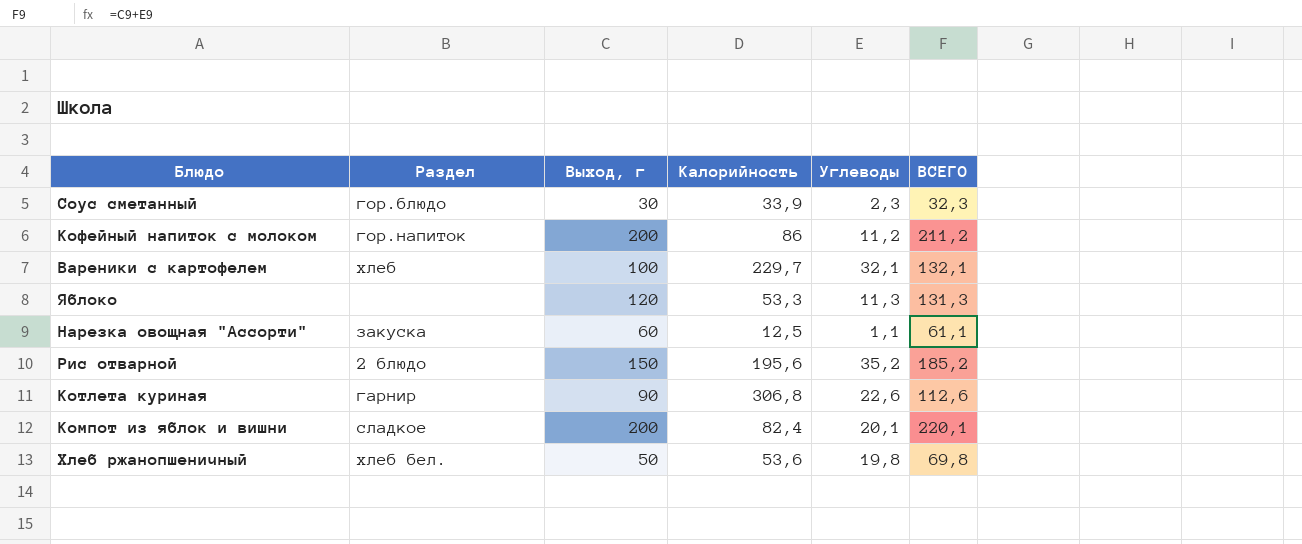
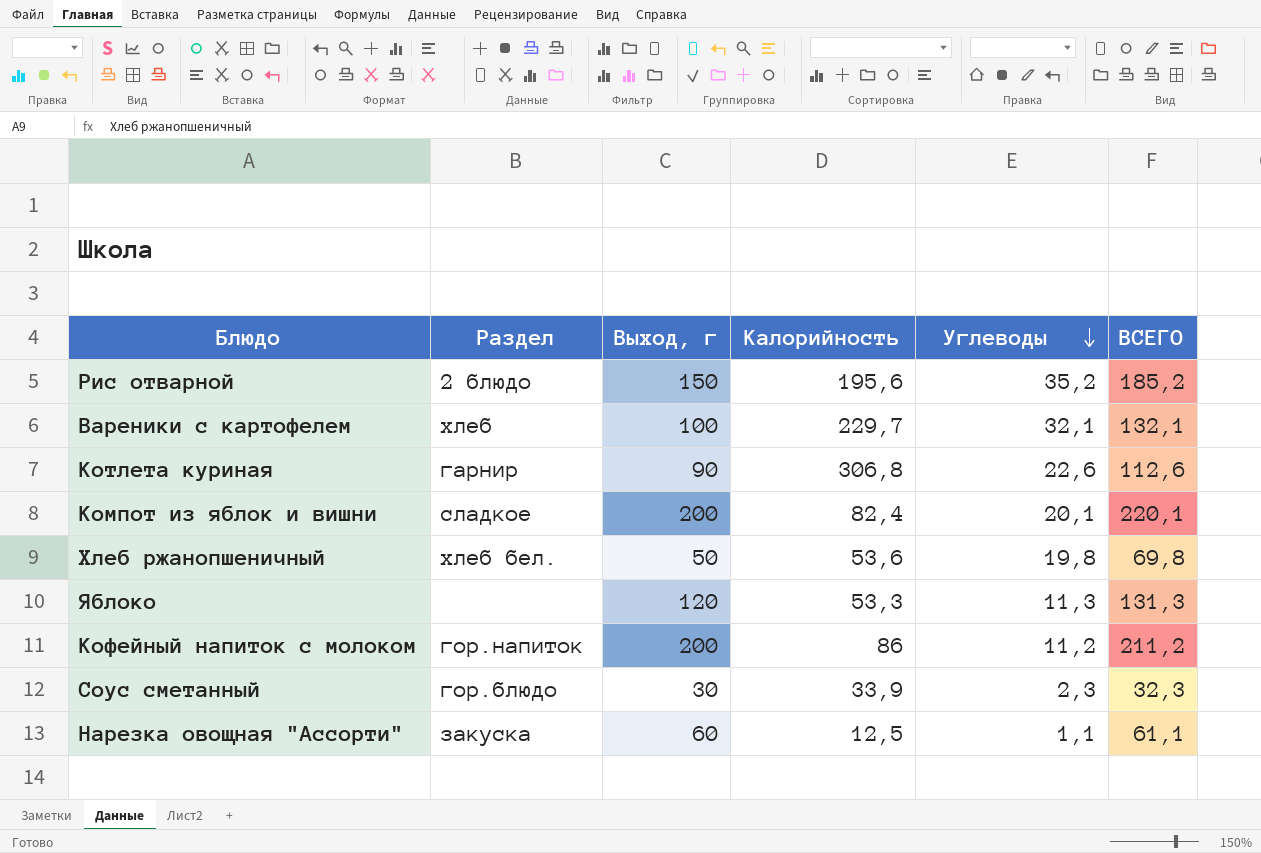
row order: none -> Углеводы descending

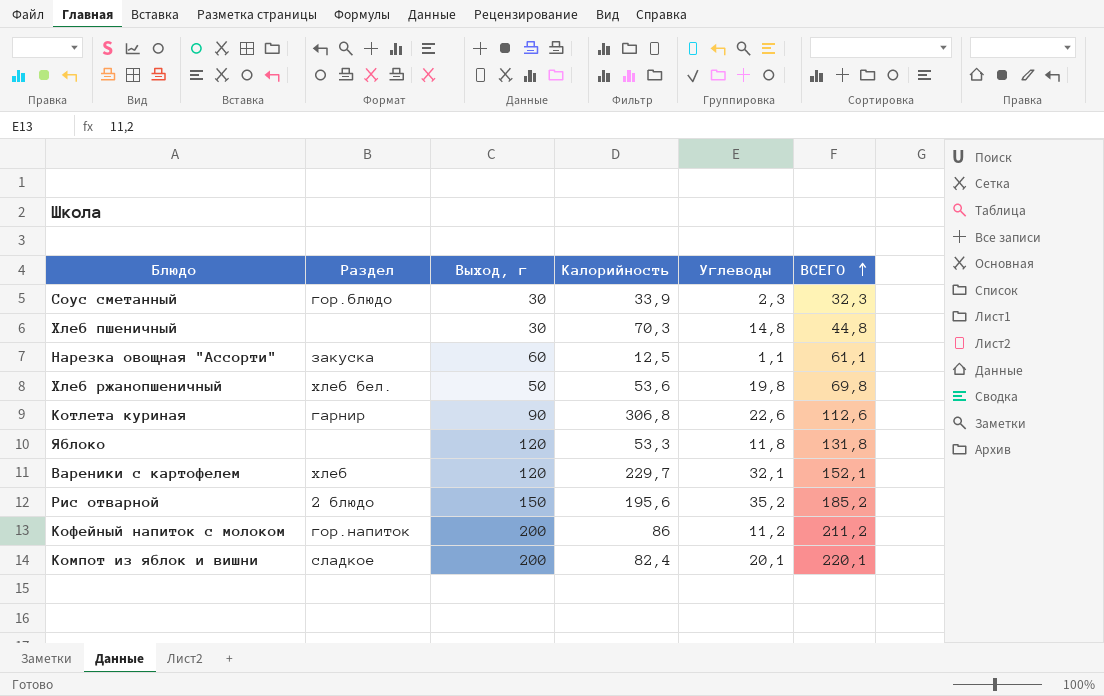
row order: Углеводы descending -> ВСЕГО ascending
row Хлеб пшеничный: none -> none | 30 | 70,3 | 14,8 | 44,8
Яблоко | Углеводы: 11,3 -> 11,8
Яблоко | ВСЕГО: 131,3 -> 131,8
Вареники с картофелем | Выход, г: 100 -> 120
Вареники с картофелем | ВСЕГО: 132,1 -> 152,1

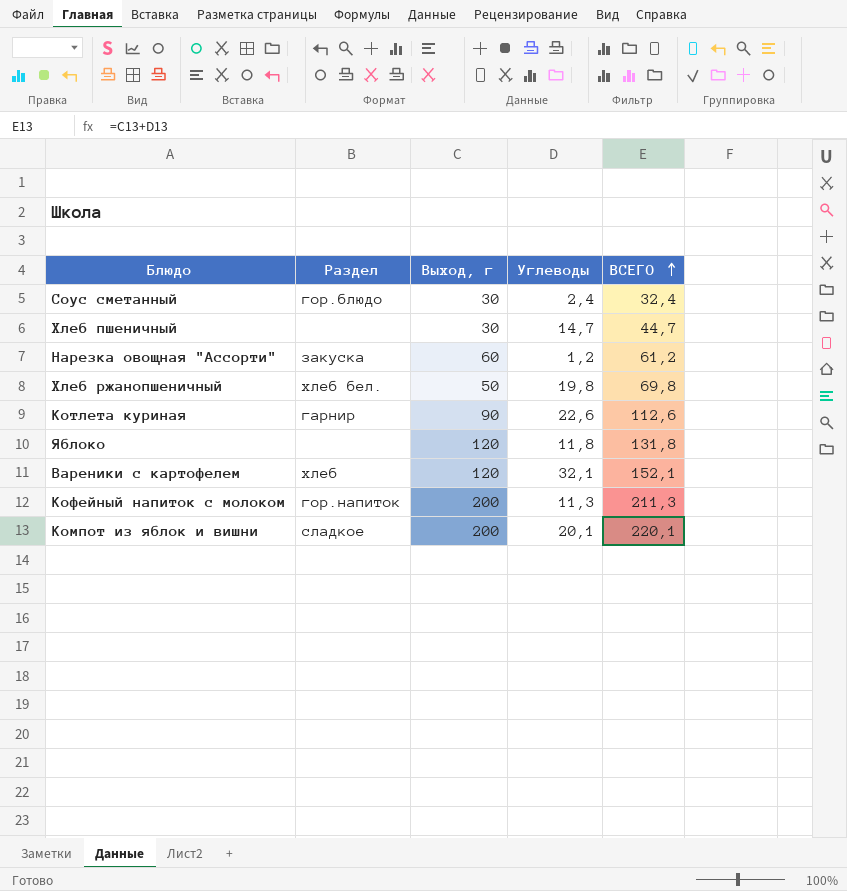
column Калорийность | position: 4 -> none
row Рис отварной: 2 блюдо | 150 | 195,6 | 35,2 | 185,2 -> none
Соус сметанный | Углеводы: 2,3 -> 2,4
Соус сметанный | ВСЕГО: 32,3 -> 32,4
Хлеб пшеничный | Углеводы: 14,8 -> 14,7
Хлеб пшеничный | ВСЕГО: 44,8 -> 44,7
Нарезка овощная "Ассорти" | Углеводы: 1,1 -> 1,2
Нарезка овощная "Ассорти" | ВСЕГО: 61,1 -> 61,2
Кофейный напиток с молоком | Углеводы: 11,2 -> 11,3
Кофейный напиток с молоком | ВСЕГО: 211,2 -> 211,3

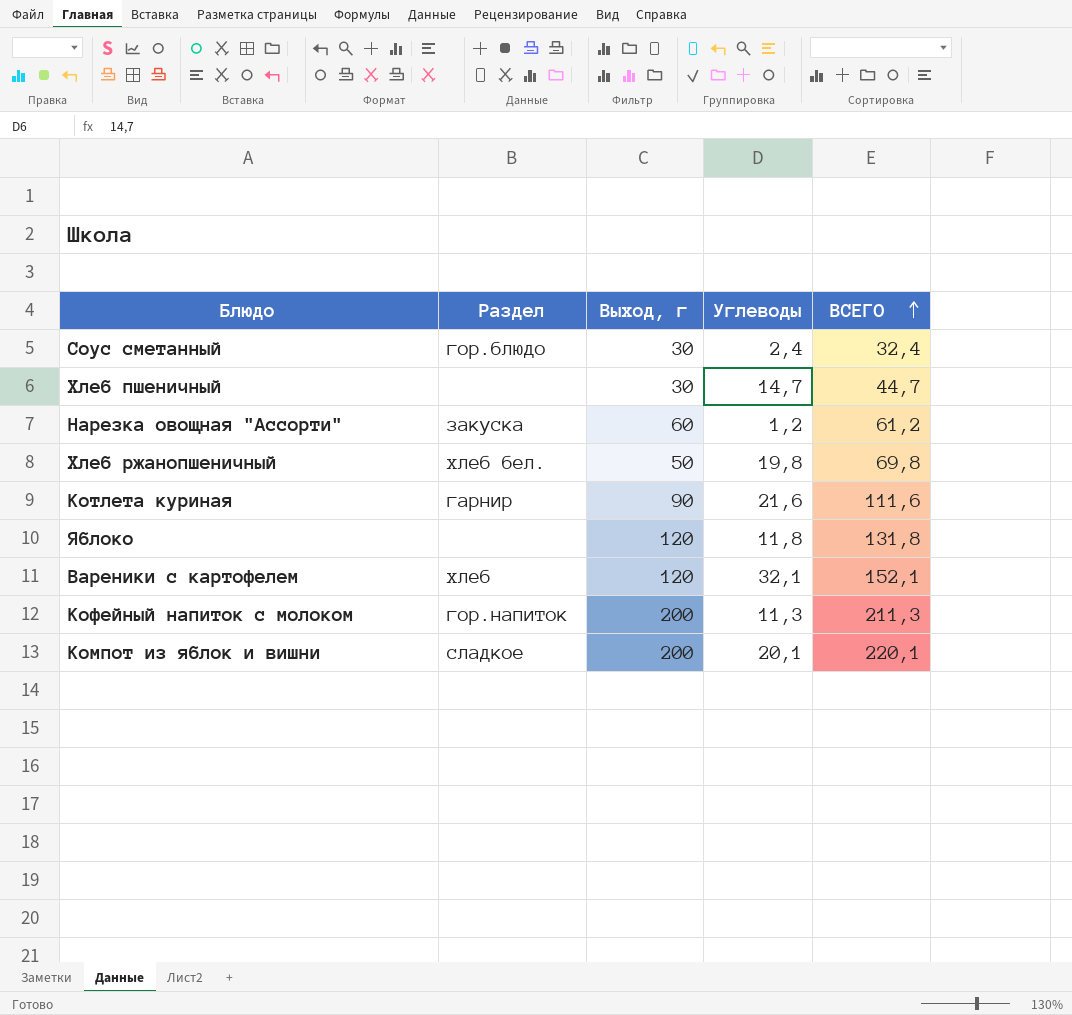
Котлета куриная | Углеводы: 22,6 -> 21,6
Котлета куриная | ВСЕГО: 112,6 -> 111,6

